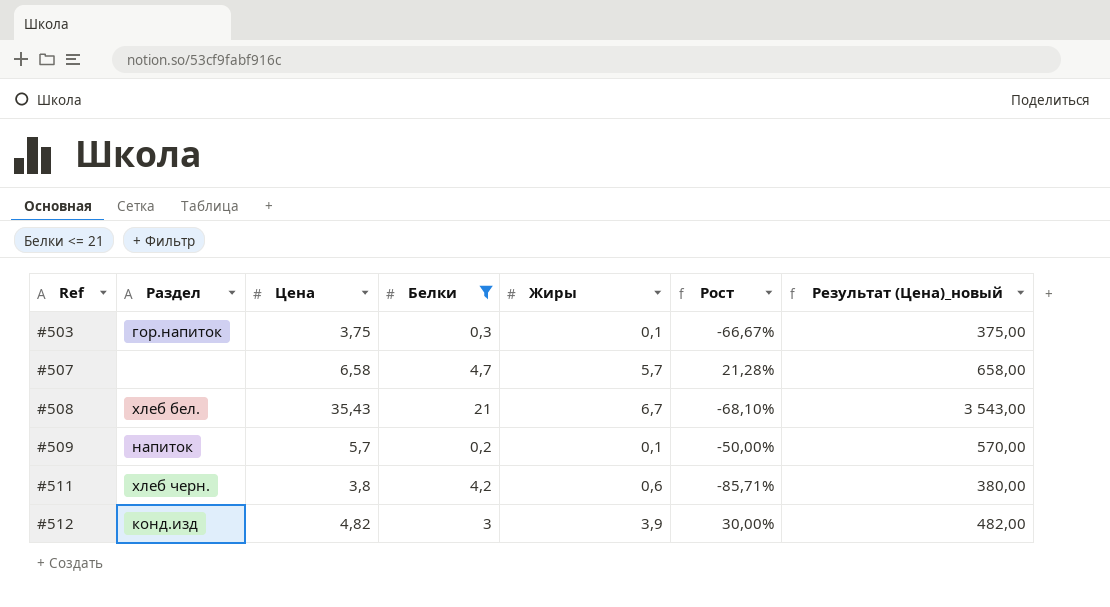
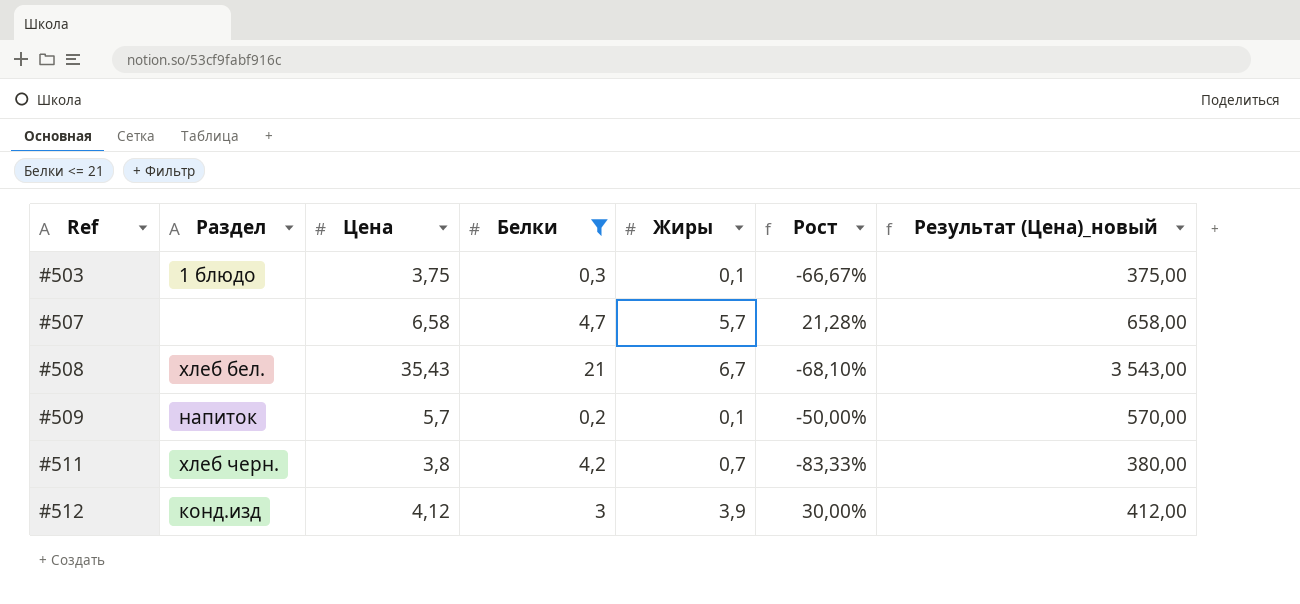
#503 | Раздел: гор.напиток -> 1 блюдо
#511 | Жиры: 0,6 -> 0,7
#511 | Рост: -85,71% -> -83,33%
#512 | Цена: 4,82 -> 4,12
#512 | Результат (Цена)_новый: 482,00 -> 412,00

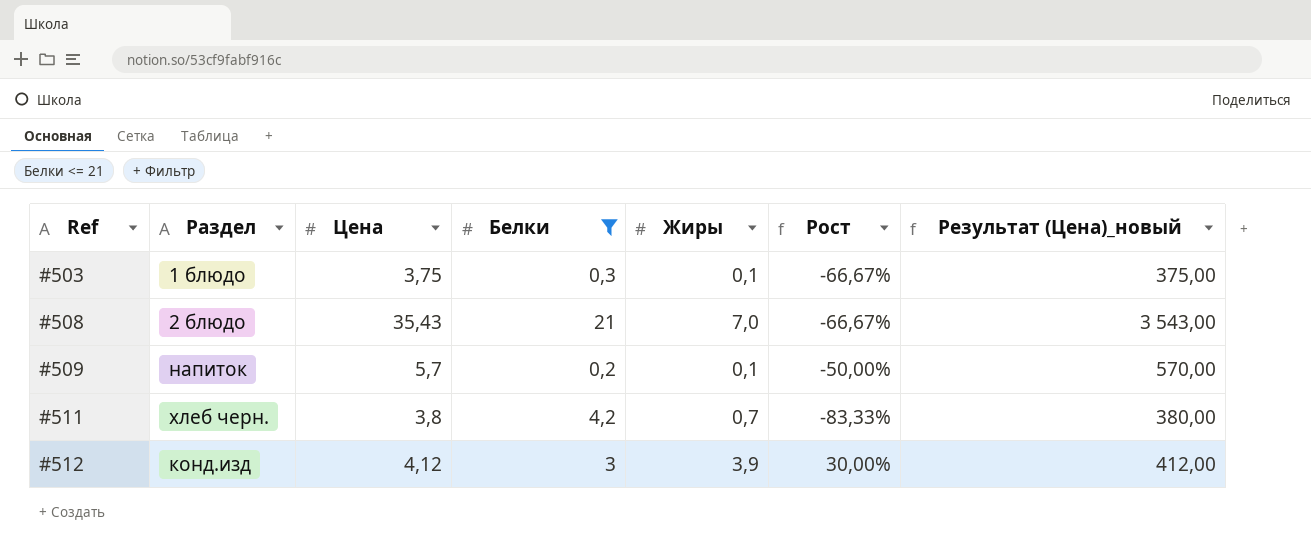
row #507: none | 6,58 | 4,7 | 5,7 | 21,28% | 658,00 -> none
#508 | Раздел: хлеб бел. -> 2 блюдо
#508 | Жиры: 6,7 -> 7,0
#508 | Рост: -68,10% -> -66,67%

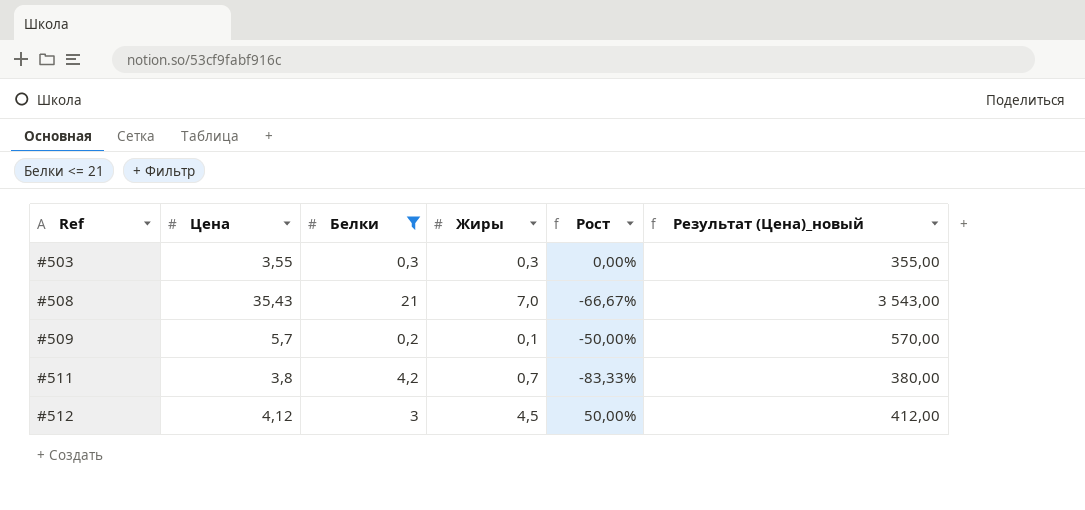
column Раздел | position: 2 -> none
#503 | Цена: 3,75 -> 3,55
#503 | Жиры: 0,1 -> 0,3
#503 | Рост: -66,67% -> 0,00%
#503 | Результат (Цена)_новый: 375,00 -> 355,00
#512 | Жиры: 3,9 -> 4,5
#512 | Рост: 30,00% -> 50,00%

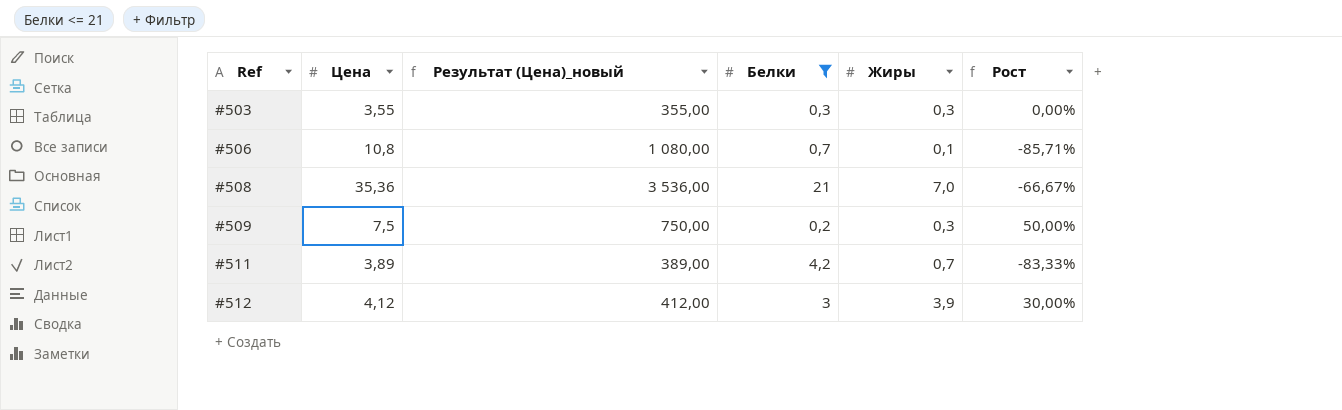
column Результат (Цена)_новый | position: 6 -> 3
row #506: none -> 10,8 | 1 080,00 | 0,7 | 0,1 | -85,71%
#508 | Цена: 35,43 -> 35,36
#508 | Результат (Цена)_новый: 3 543,00 -> 3 536,00
#509 | Цена: 5,7 -> 7,5
#509 | Результат (Цена)_новый: 570,00 -> 750,00
#509 | Жиры: 0,1 -> 0,3
#509 | Рост: -50,00% -> 50,00%
#511 | Цена: 3,8 -> 3,89
#511 | Результат (Цена)_новый: 380,00 -> 389,00
#512 | Жиры: 4,5 -> 3,9
#512 | Рост: 50,00% -> 30,00%

